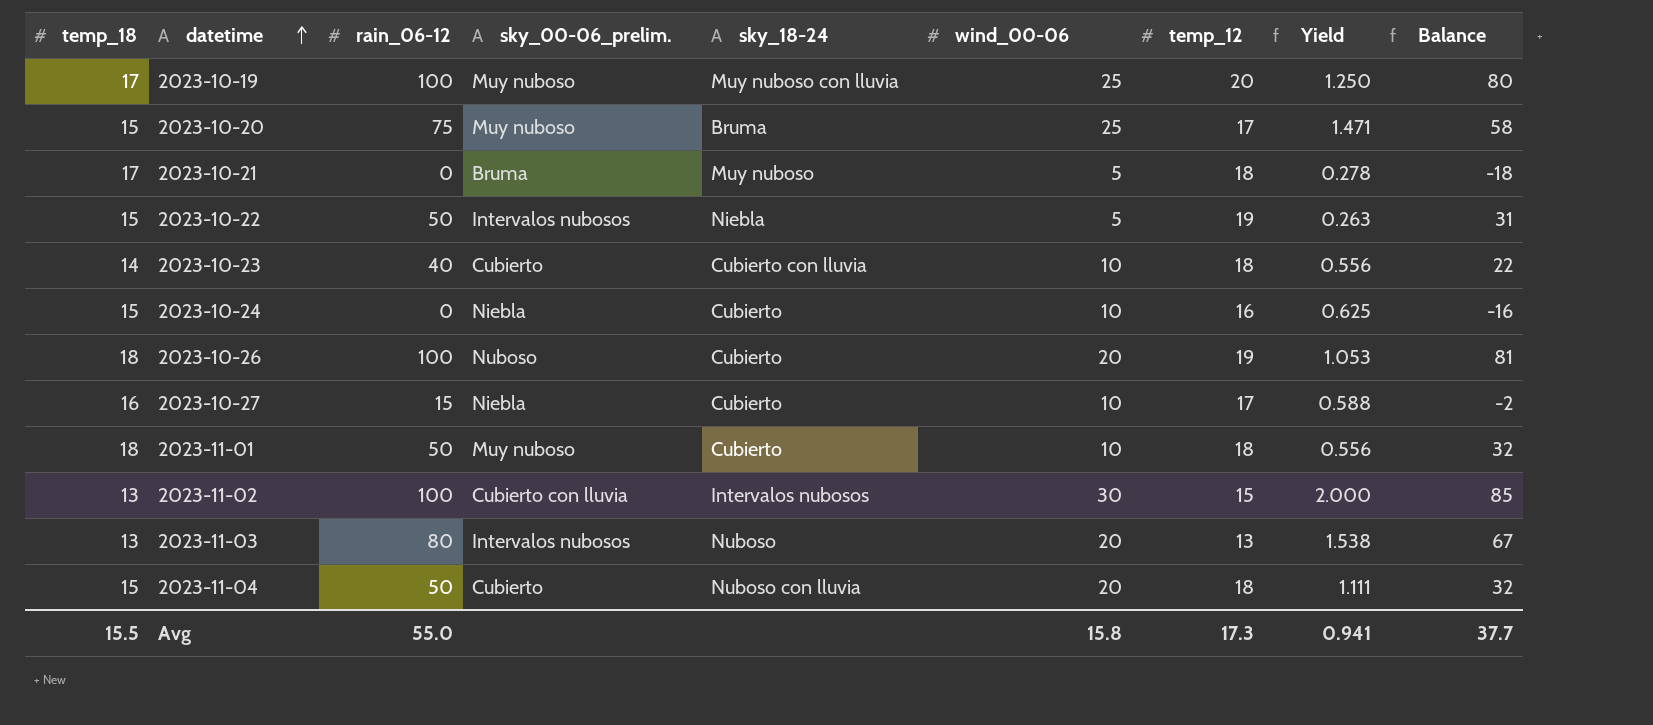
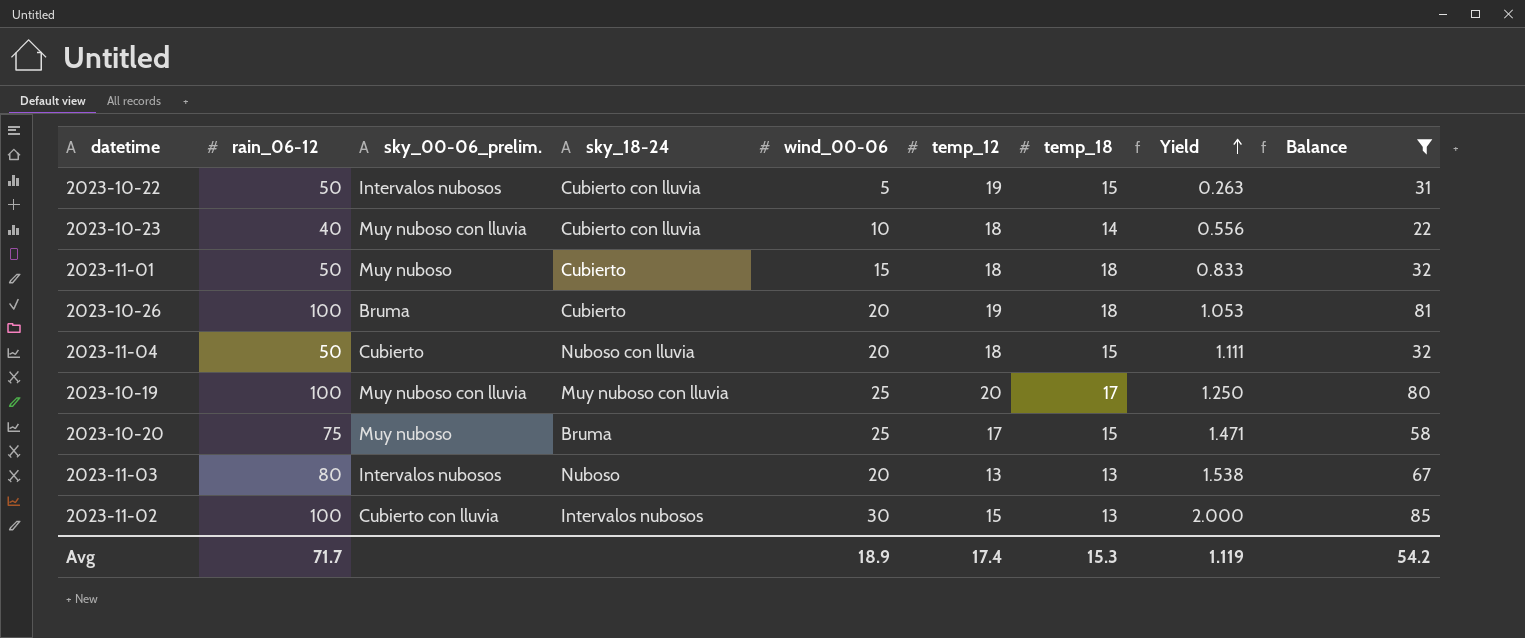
filter: none -> Balance >= 22
row order: datetime ascending -> Yield ascending
column temp_18 | position: 1 -> 7
2023-10-22 | sky_18-24: Niebla -> Cubierto con lluvia
2023-10-23 | sky_00-06_prelim.: Cubierto -> Muy nuboso con lluvia
2023-11-01 | wind_00-06: 10 -> 15
2023-11-01 | Yield: 0.556 -> 0.833
2023-10-26 | sky_00-06_prelim.: Nuboso -> Bruma
2023-10-19 | sky_00-06_prelim.: Muy nuboso -> Muy nuboso con lluvia
Avg | rain_06-12: 55.0 -> 71.7
Avg | wind_00-06: 15.8 -> 18.9
Avg | temp_12: 17.3 -> 17.4
Avg | temp_18: 15.5 -> 15.3
Avg | Yield: 0.941 -> 1.119
Avg | Balance: 37.7 -> 54.2

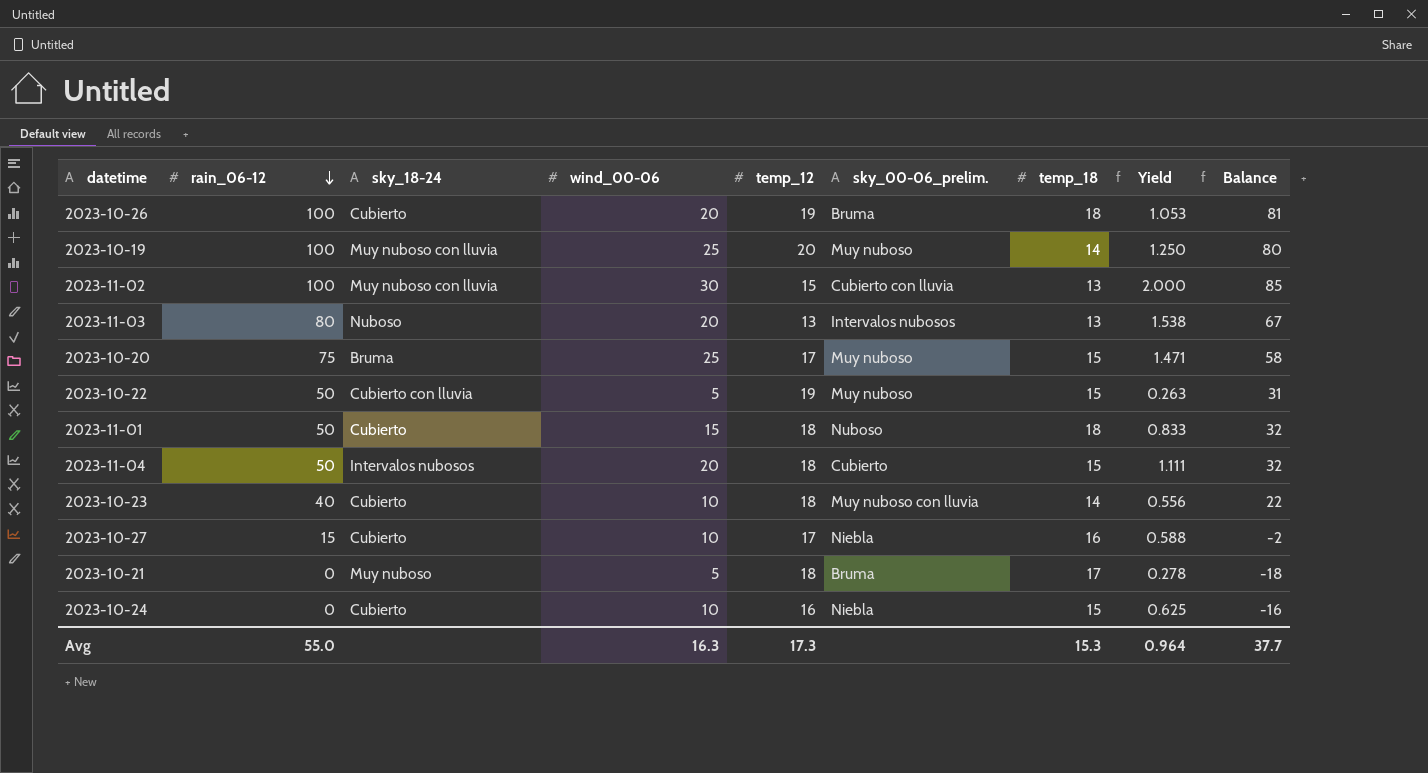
filter: Balance >= 22 -> none
row order: Yield ascending -> rain_06-12 descending
column sky_00-06_prelim. | position: 3 -> 6
2023-10-19 | sky_00-06_prelim.: Muy nuboso con lluvia -> Muy nuboso
2023-10-19 | temp_18: 17 -> 14
2023-11-02 | sky_18-24: Intervalos nubosos -> Muy nuboso con lluvia
2023-10-22 | sky_00-06_prelim.: Intervalos nubosos -> Muy nuboso
2023-11-01 | sky_00-06_prelim.: Muy nuboso -> Nuboso
2023-11-04 | sky_18-24: Nuboso con lluvia -> Intervalos nubosos
2023-10-23 | sky_18-24: Cubierto con lluvia -> Cubierto
Avg | rain_06-12: 71.7 -> 55.0
Avg | wind_00-06: 18.9 -> 16.3
Avg | temp_12: 17.4 -> 17.3
Avg | Yield: 1.119 -> 0.964
Avg | Balance: 54.2 -> 37.7

